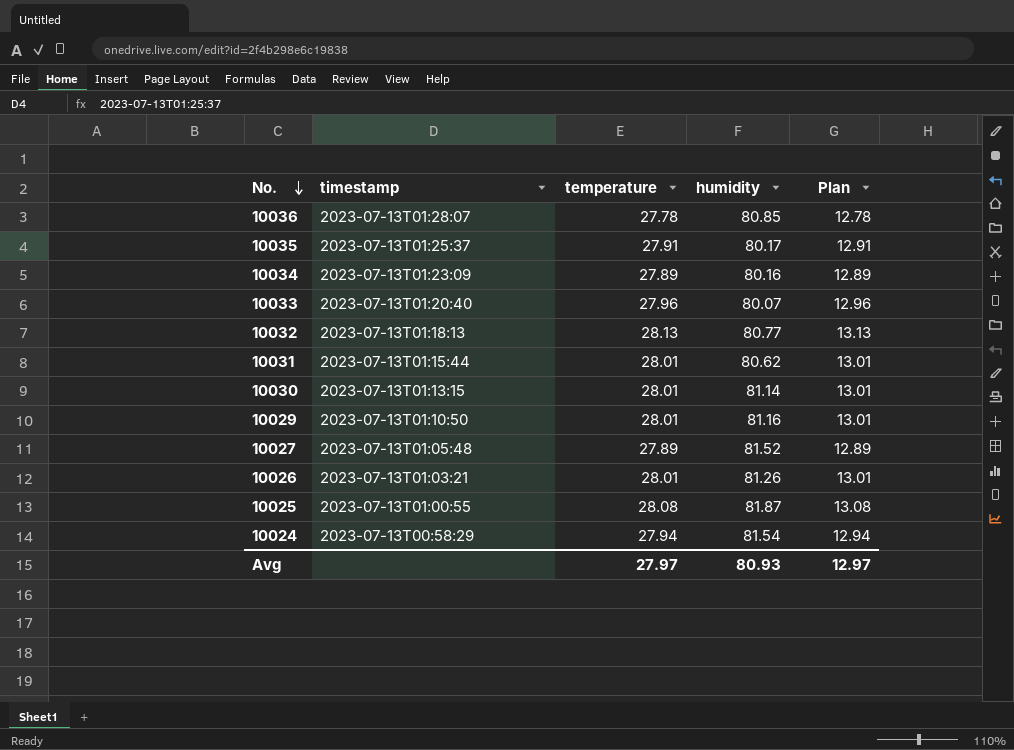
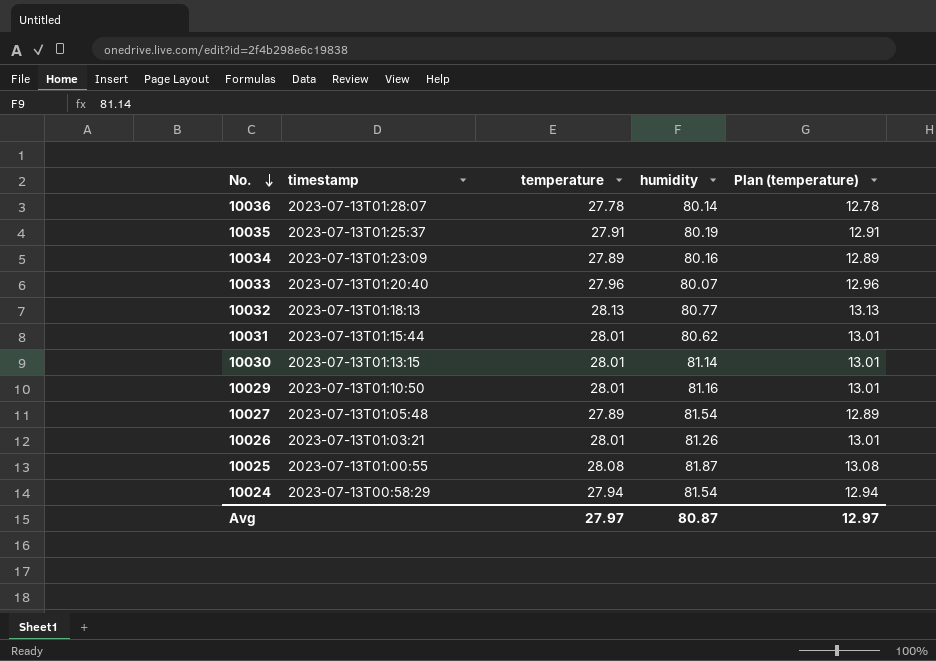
column name: Plan -> Plan (temperature)
10036 | humidity: 80.85 -> 80.14
10035 | humidity: 80.17 -> 80.19
10027 | humidity: 81.52 -> 81.54
Avg | humidity: 80.93 -> 80.87

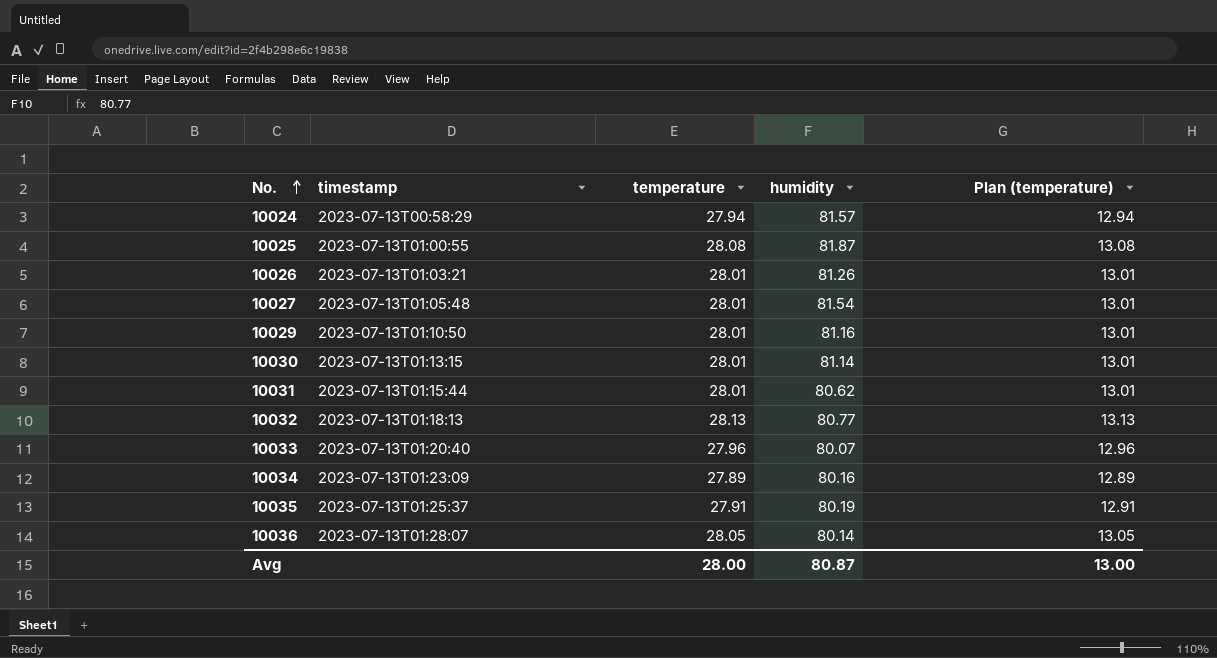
row order: No. descending -> No. ascending
10024 | humidity: 81.54 -> 81.57
10027 | temperature: 27.89 -> 28.01
10027 | Plan (temperature): 12.89 -> 13.01
10036 | temperature: 27.78 -> 28.05
10036 | Plan (temperature): 12.78 -> 13.05
Avg | temperature: 27.97 -> 28.00
Avg | Plan (temperature): 12.97 -> 13.00

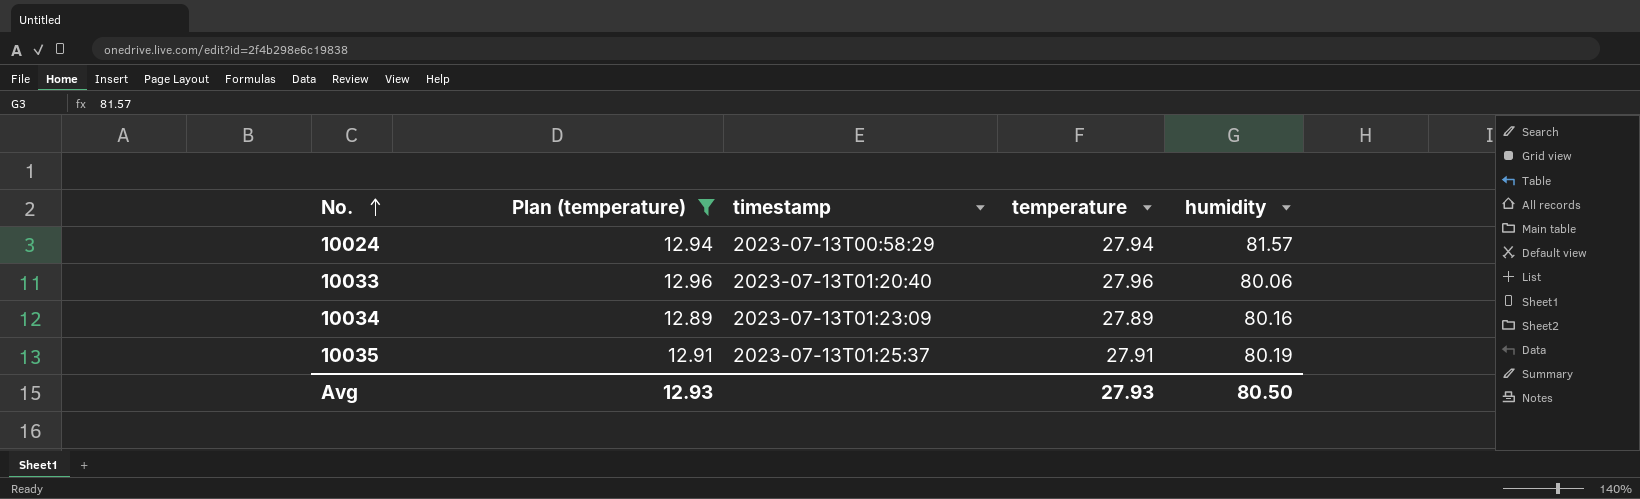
filter: none -> Plan (temperature) <= 12.96
column Plan (temperature) | position: 5 -> 2
10033 | humidity: 80.07 -> 80.06
Avg | Plan (temperature): 13.00 -> 12.93
Avg | temperature: 28.00 -> 27.93
Avg | humidity: 80.87 -> 80.50

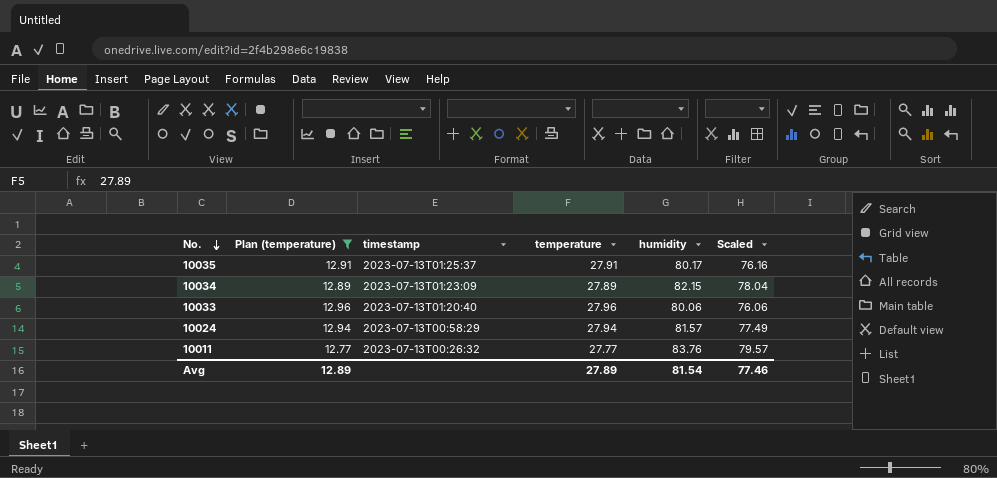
row order: No. ascending -> No. descending
column Scaled | formula: none -> [humidity] * 0.95
10035 | humidity: 80.19 -> 80.17
10034 | humidity: 80.16 -> 82.15
row 10011: none -> 12.77 | 2023-07-13T00:26:32 | 27.77 | 83.76 | 79.57
Avg | Plan (temperature): 12.93 -> 12.89
Avg | temperature: 27.93 -> 27.89
Avg | humidity: 80.50 -> 81.54

